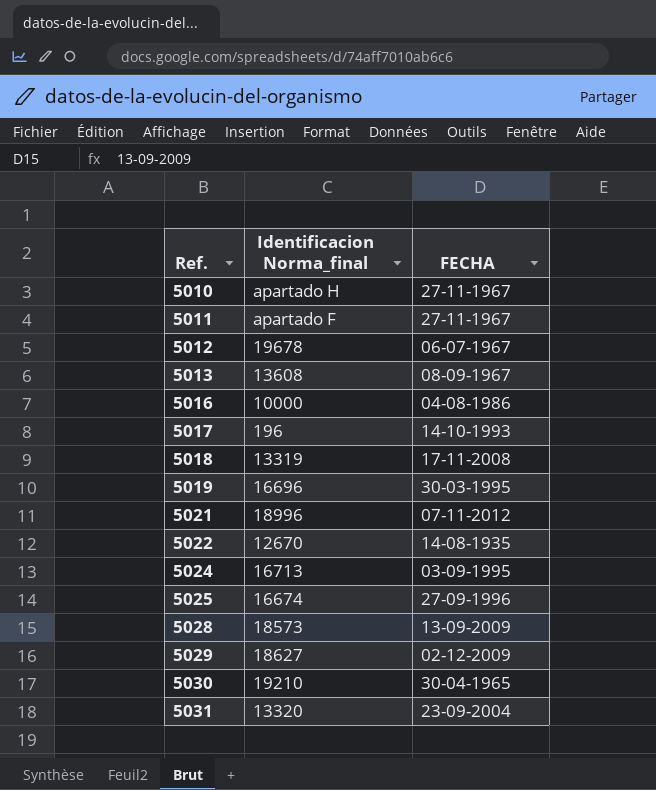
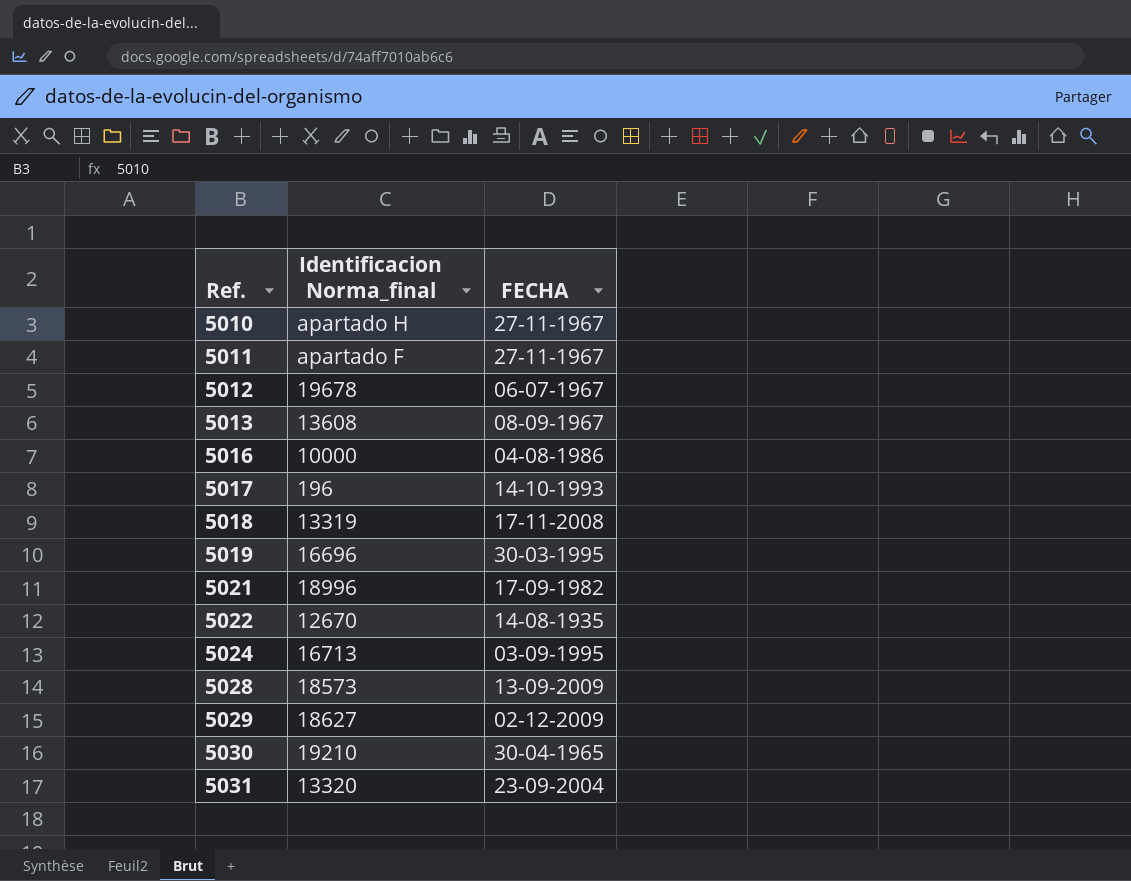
row 5025: 16674 | 27-09-1996 -> none
5021 | FECHA: 07-11-2012 -> 17-09-1982

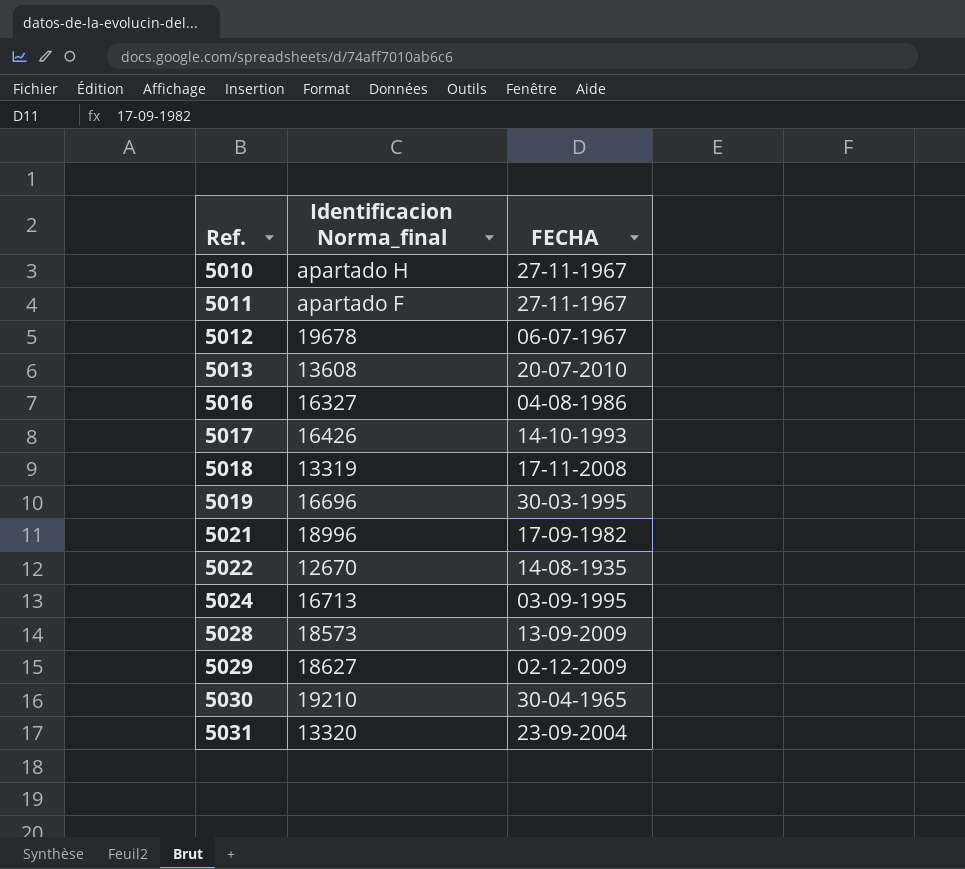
5013 | FECHA: 08-09-1967 -> 20-07-2010
5016 | Identificacion Norma_final: 10000 -> 16327
5017 | Identificacion Norma_final: 196 -> 16426

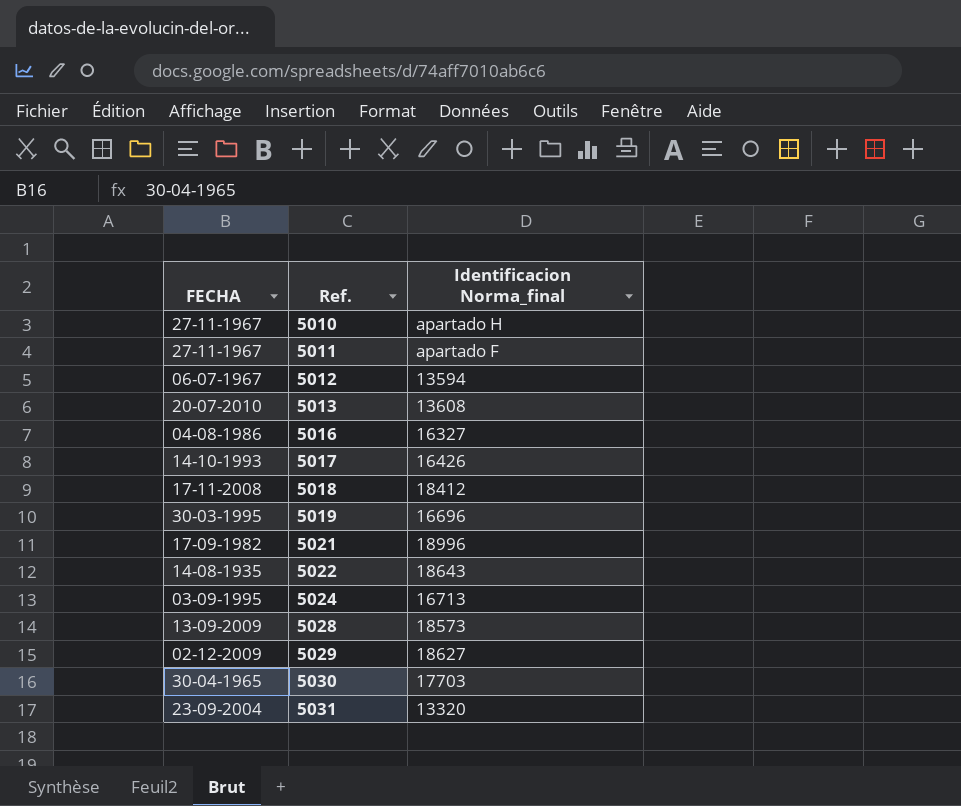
column FECHA | position: 3 -> 1
5012 | Identificacion Norma_final: 19678 -> 13594
5018 | Identificacion Norma_final: 13319 -> 18412
5022 | Identificacion Norma_final: 12670 -> 18643
5030 | Identificacion Norma_final: 19210 -> 17703

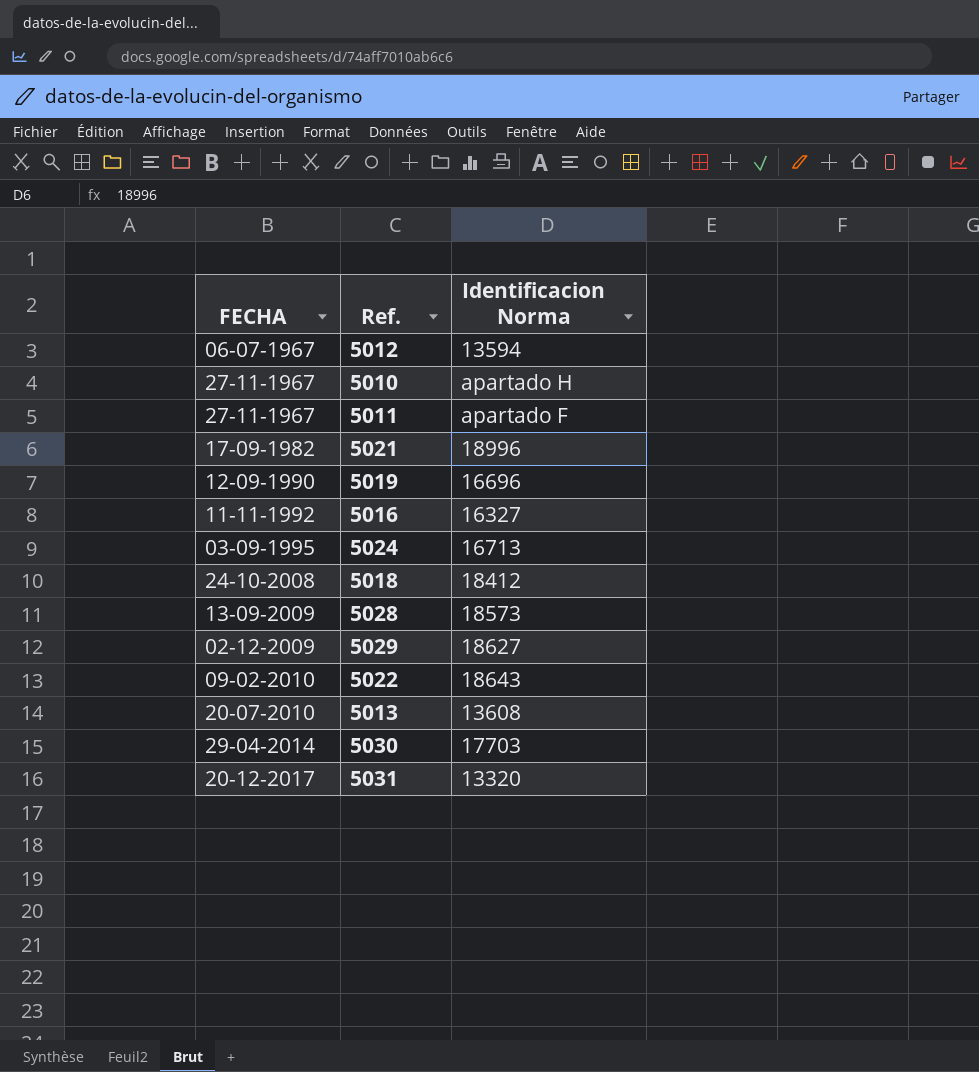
row order: Ref. ascending -> FECHA ascending
column name: Identificacion Norma_final -> Identificacion Norma
row 5017: 14-10-1993 | 16426 -> none
5019 | FECHA: 30-03-1995 -> 12-09-1990
5016 | FECHA: 04-08-1986 -> 11-11-1992
5018 | FECHA: 17-11-2008 -> 24-10-2008
5022 | FECHA: 14-08-1935 -> 09-02-2010
5030 | FECHA: 30-04-1965 -> 29-04-2014
5031 | FECHA: 23-09-2004 -> 20-12-2017

